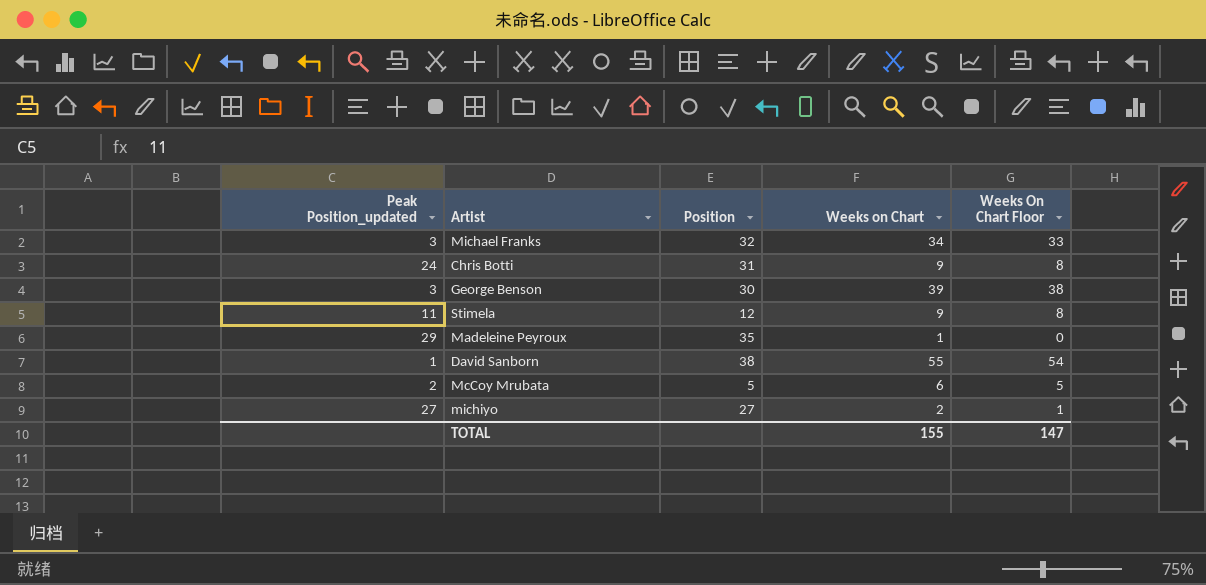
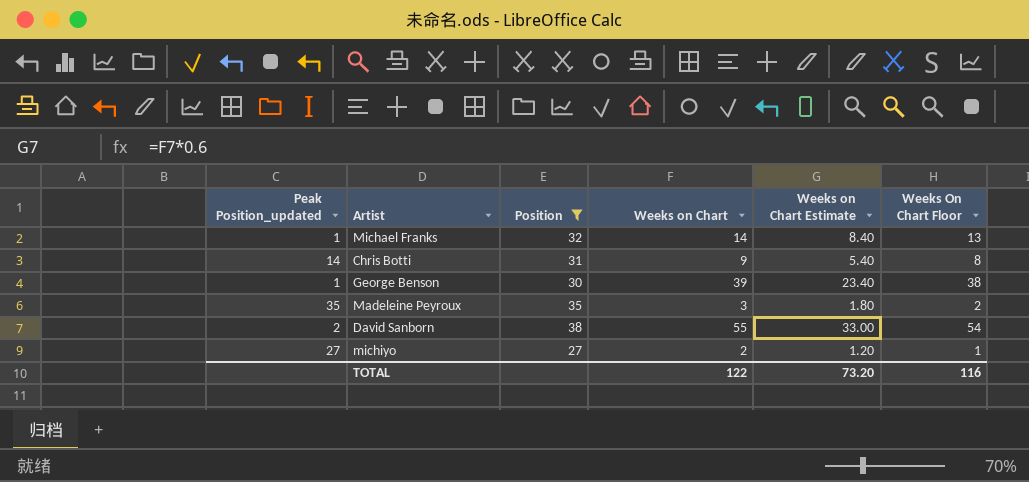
filter: none -> Position >= 27
column Weeks on Chart Estimate | formula: none -> [Weeks on Chart] * 0.6
Michael Franks | Peak Position_updated: 3 -> 1
Michael Franks | Weeks on Chart: 34 -> 14
Michael Franks | Weeks On Chart Floor: 33 -> 13
Chris Botti | Peak Position_updated: 24 -> 14
George Benson | Peak Position_updated: 3 -> 1
Madeleine Peyroux | Peak Position_updated: 29 -> 35
Madeleine Peyroux | Weeks on Chart: 1 -> 3
Madeleine Peyroux | Weeks On Chart Floor: 0 -> 2
David Sanborn | Peak Position_updated: 1 -> 2
TOTAL | Weeks on Chart: 155 -> 122
TOTAL | Weeks On Chart Floor: 147 -> 116

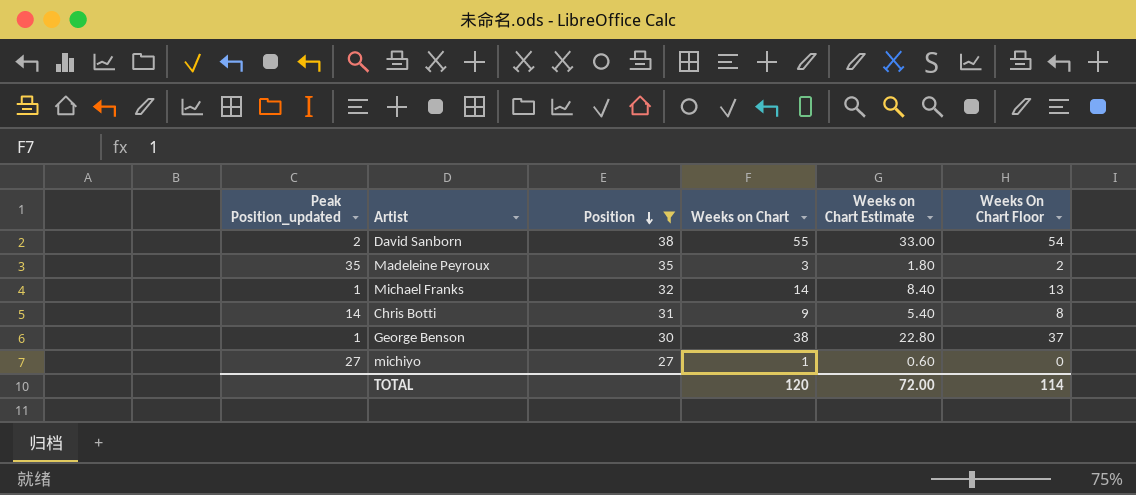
row order: none -> Position descending
George Benson | Weeks on Chart: 39 -> 38
George Benson | Weeks on Chart Estimate: 23.40 -> 22.80
George Benson | Weeks On Chart Floor: 38 -> 37
michiyo | Weeks on Chart: 2 -> 1
michiyo | Weeks on Chart Estimate: 1.20 -> 0.60
michiyo | Weeks On Chart Floor: 1 -> 0
TOTAL | Weeks on Chart: 122 -> 120
TOTAL | Weeks on Chart Estimate: 73.20 -> 72.00
TOTAL | Weeks On Chart Floor: 116 -> 114

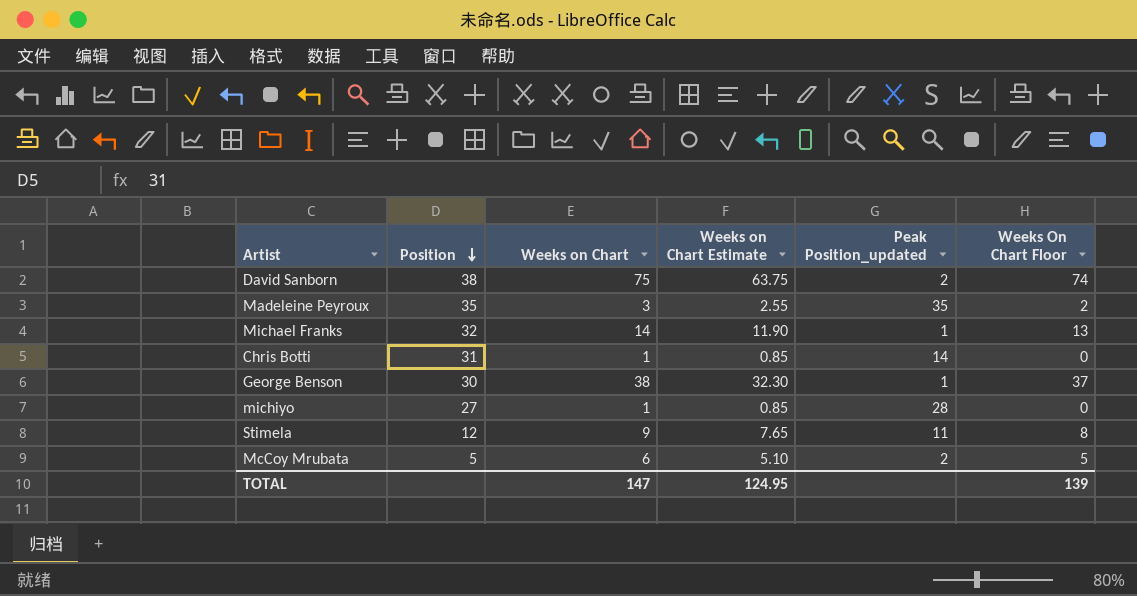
filter: Position >= 27 -> none
column Weeks on Chart Estimate | formula: [Weeks on Chart] * 0.6 -> [Weeks on Chart] * 0.85
column Peak Position_updated | position: 1 -> 5
David Sanborn | Weeks on Chart: 55 -> 75
David Sanborn | Weeks On Chart Floor: 54 -> 74
Chris Botti | Weeks on Chart: 9 -> 1
Chris Botti | Weeks On Chart Floor: 8 -> 0
michiyo | Peak Position_updated: 27 -> 28
TOTAL | Weeks on Chart: 120 -> 147
TOTAL | Weeks on Chart Estimate: 72.00 -> 124.95
TOTAL | Weeks On Chart Floor: 114 -> 139

